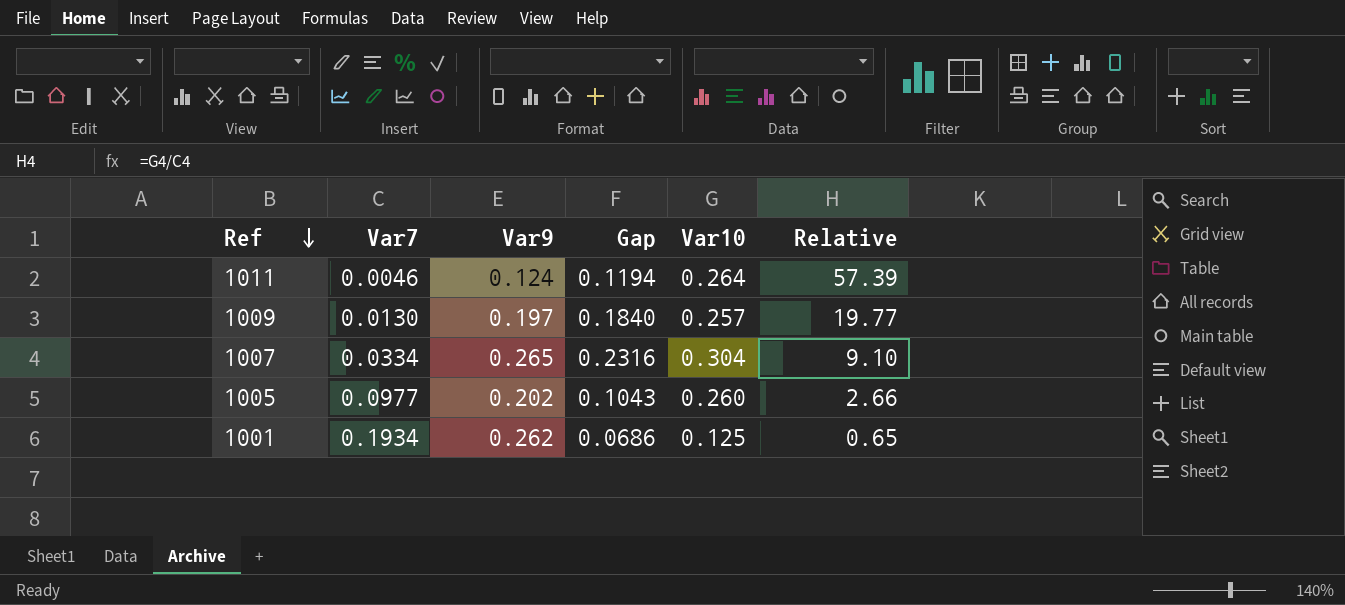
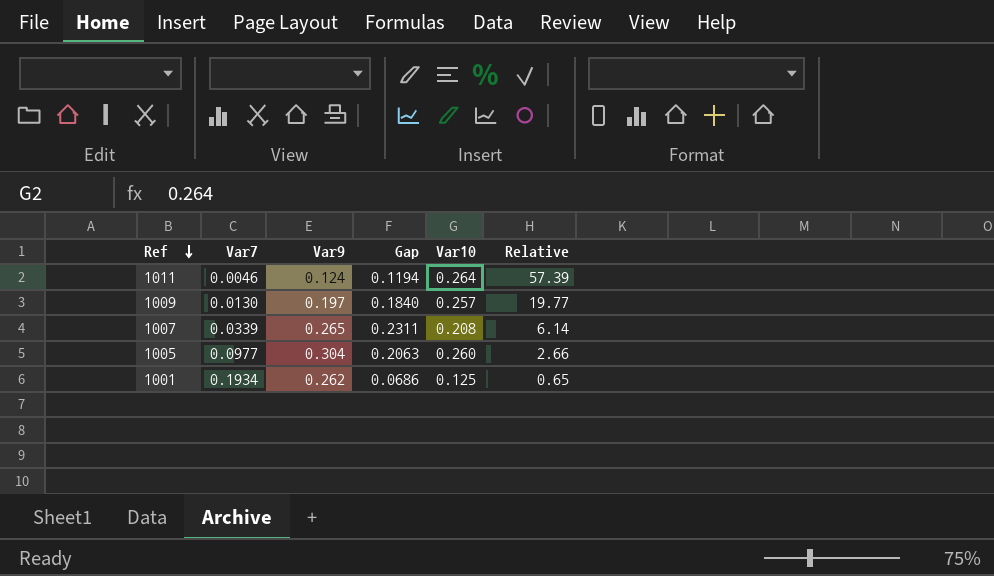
1007 | Var7: 0.0334 -> 0.0339
1007 | Gap: 0.2316 -> 0.2311
1007 | Var10: 0.304 -> 0.208
1007 | Relative: 9.10 -> 6.14
1005 | Var9: 0.202 -> 0.304
1005 | Gap: 0.1043 -> 0.2063

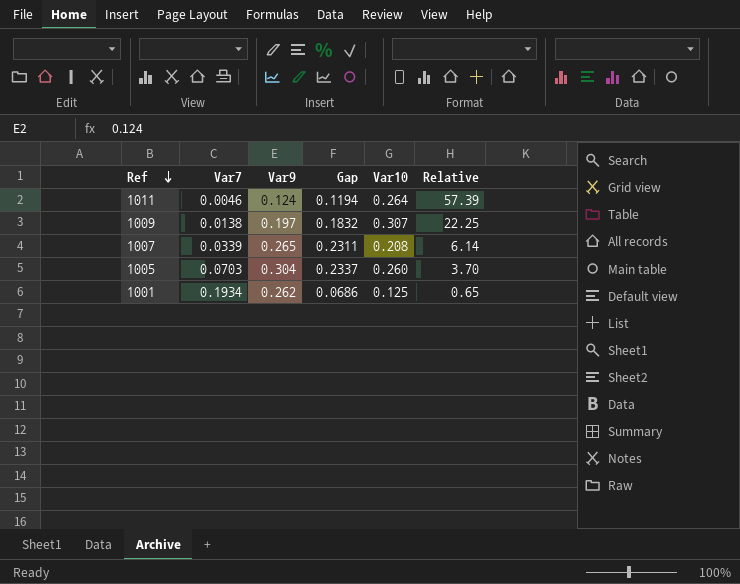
1009 | Var7: 0.0130 -> 0.0138
1009 | Gap: 0.1840 -> 0.1832
1009 | Var10: 0.257 -> 0.307
1009 | Relative: 19.77 -> 22.25
1005 | Var7: 0.0977 -> 0.0703
1005 | Gap: 0.2063 -> 0.2337
1005 | Relative: 2.66 -> 3.70

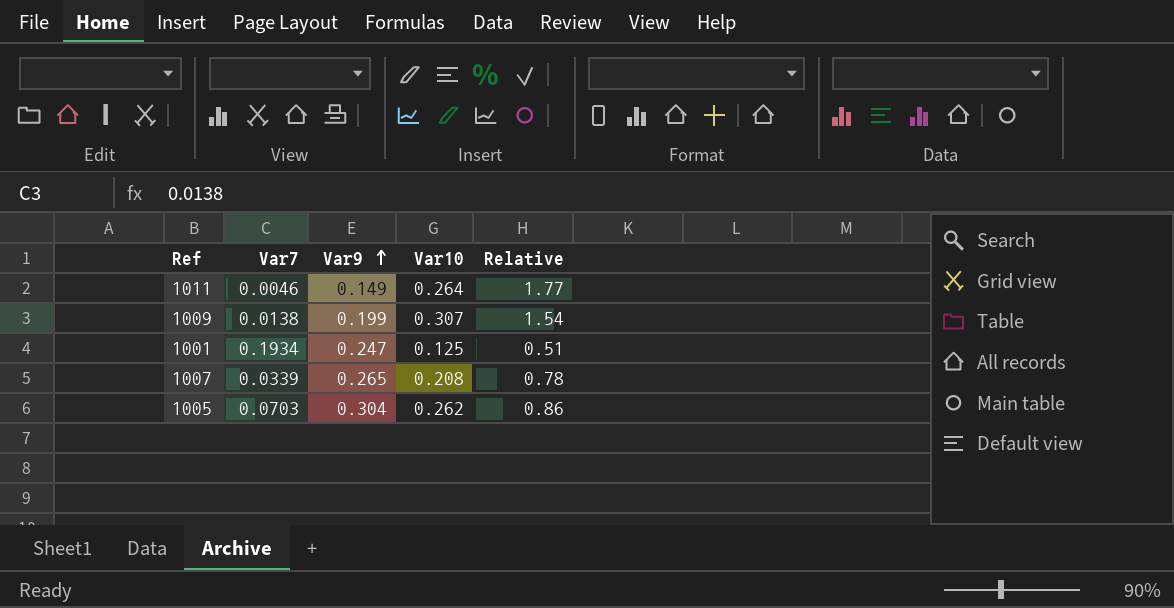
row order: Ref descending -> Var9 ascending
column Gap | formula: [Var9] - [Var7] -> none
column Relative | formula: [Var10] / [Var7] -> [Var10] / [Var9]
1011 | Var9: 0.124 -> 0.149
1009 | Var9: 0.197 -> 0.199
1001 | Var9: 0.262 -> 0.247
1005 | Var10: 0.260 -> 0.262

